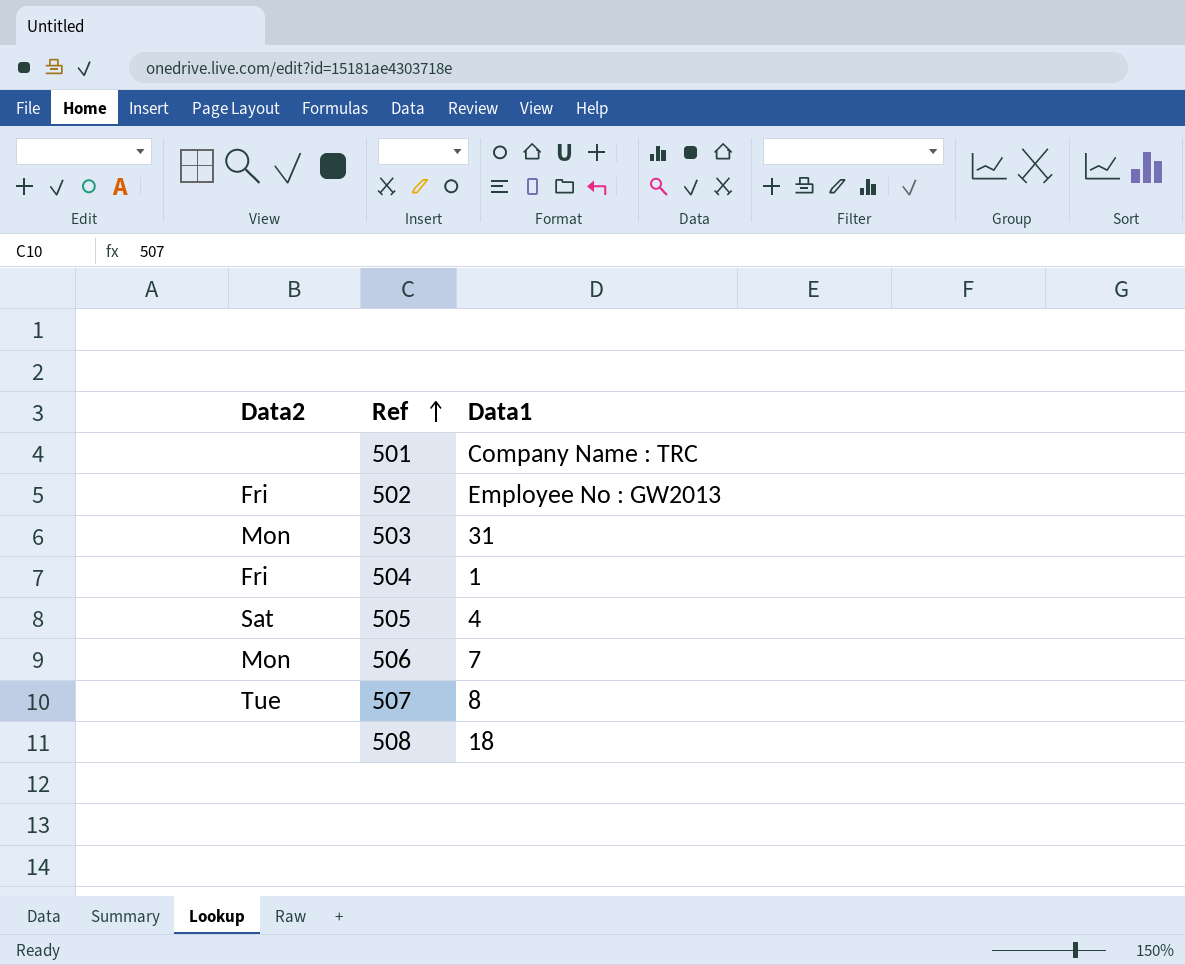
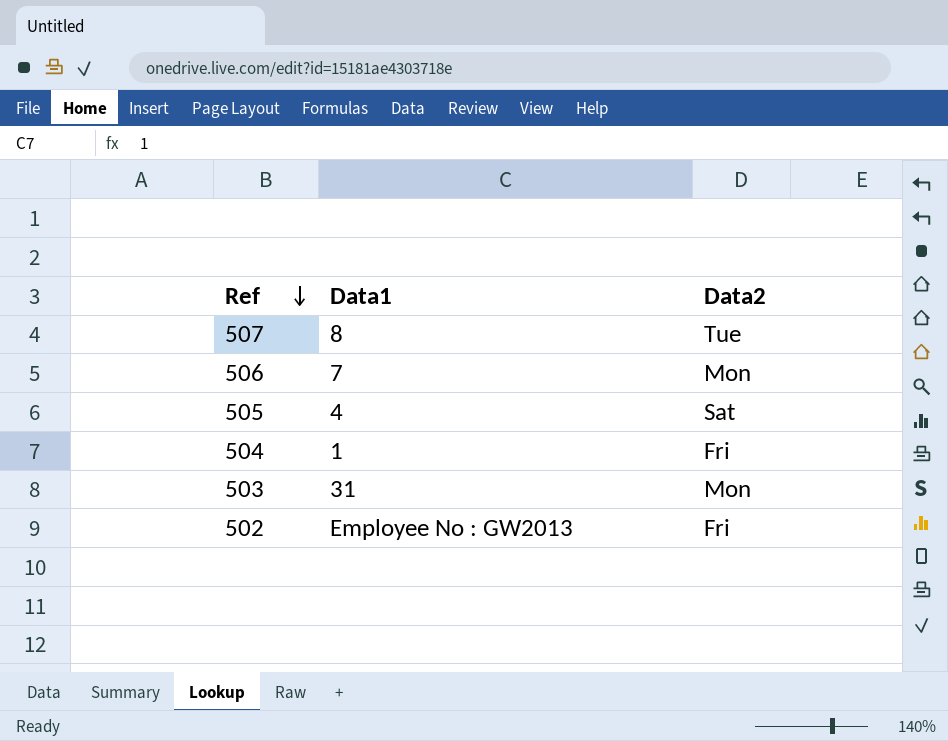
row order: Ref ascending -> Ref descending
column Data2 | position: 1 -> 3
row 501: none | Company Name : TRC -> none
row 508: none | 18 -> none

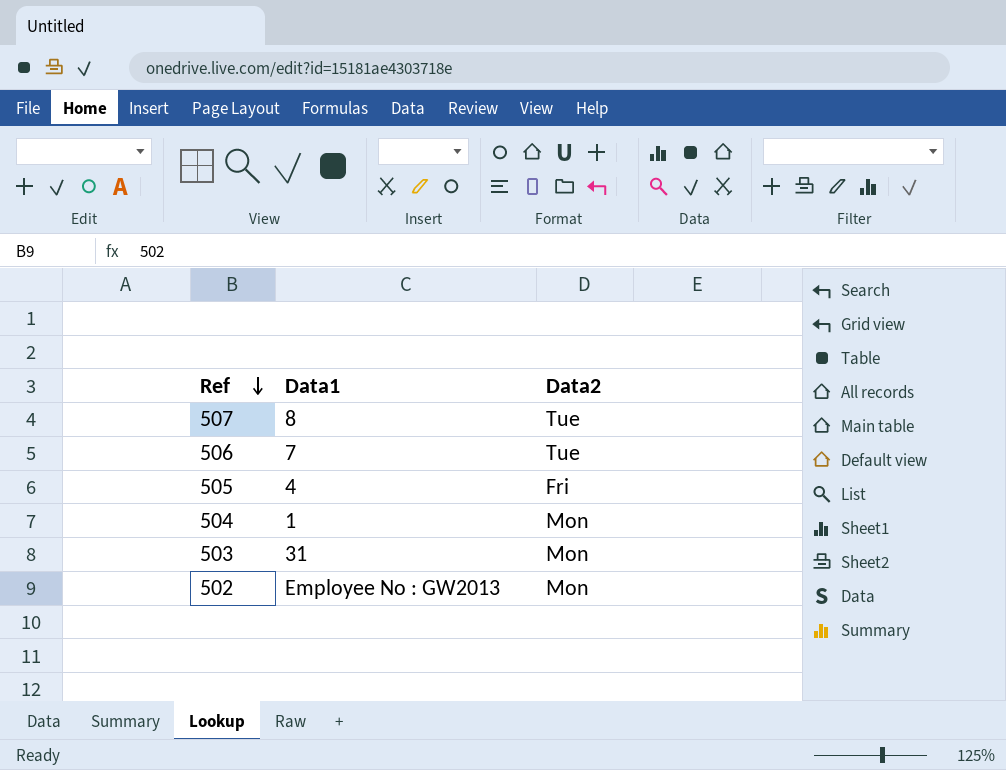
506 | Data2: Mon -> Tue
505 | Data2: Sat -> Fri
504 | Data2: Fri -> Mon
502 | Data2: Fri -> Mon

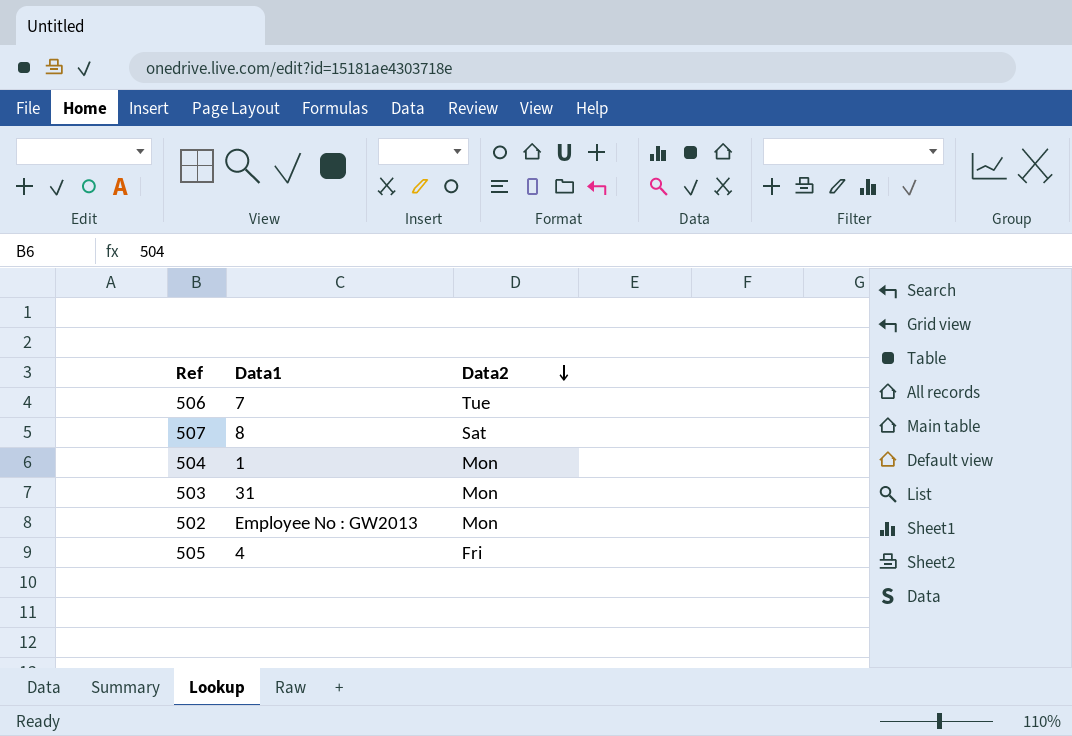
row order: Ref descending -> Data2 descending
507 | Data2: Tue -> Sat

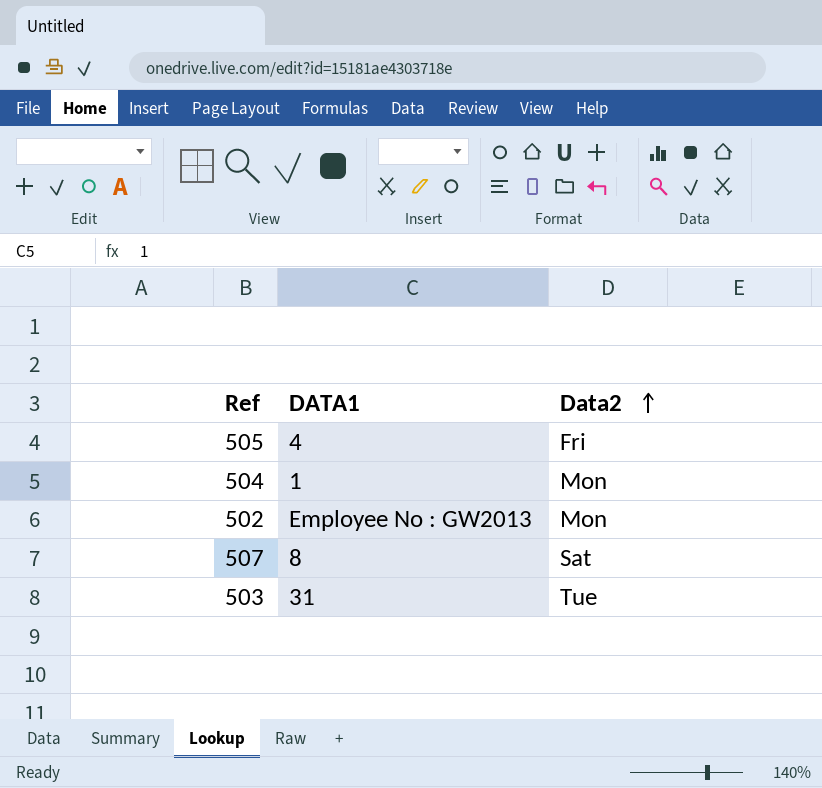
row order: Data2 descending -> Data2 ascending
column name: Data1 -> DATA1
row 506: 7 | Tue -> none
503 | Data2: Mon -> Tue

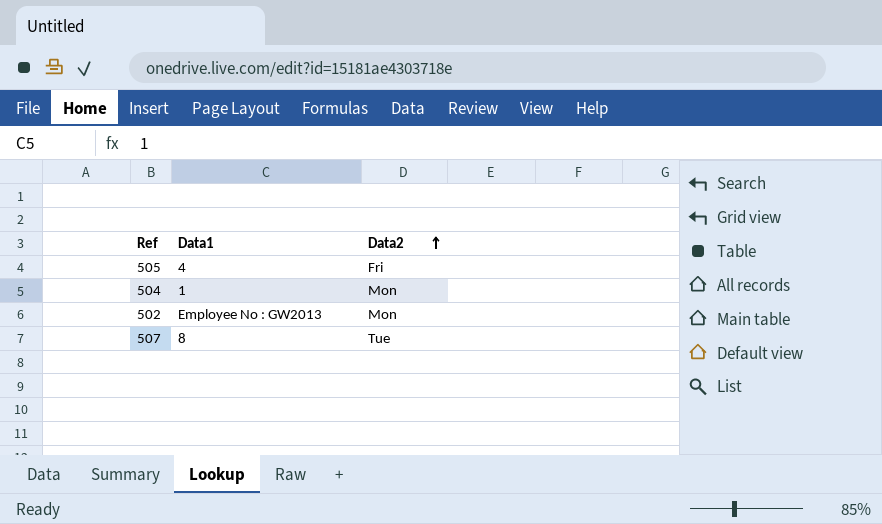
column name: DATA1 -> Data1
row 503: 31 | Tue -> none
507 | Data2: Sat -> Tue

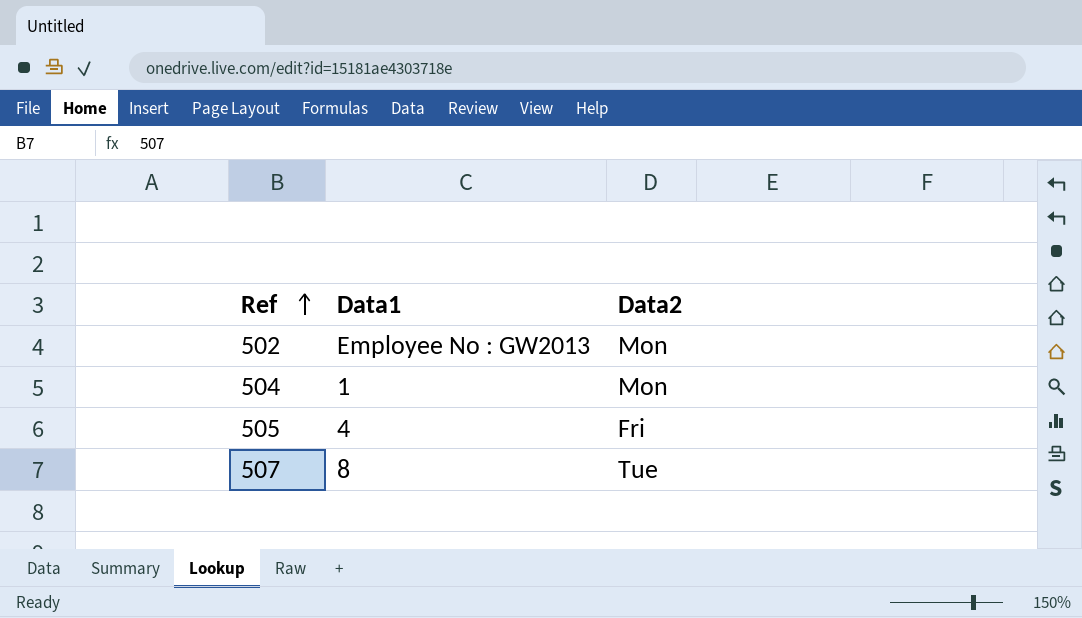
row order: Data2 ascending -> Ref ascending

